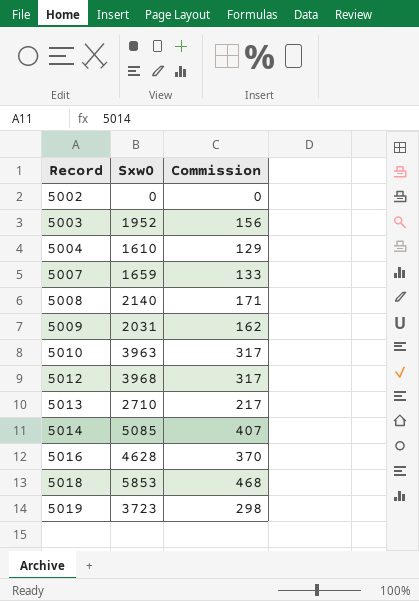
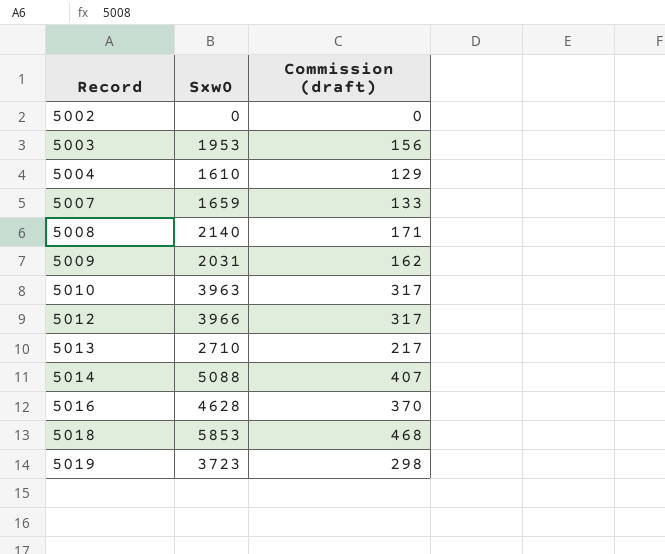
column name: Commission -> Commission (draft)
5003 | Sxw0: 1952 -> 1953
5012 | Sxw0: 3968 -> 3966
5014 | Sxw0: 5085 -> 5088

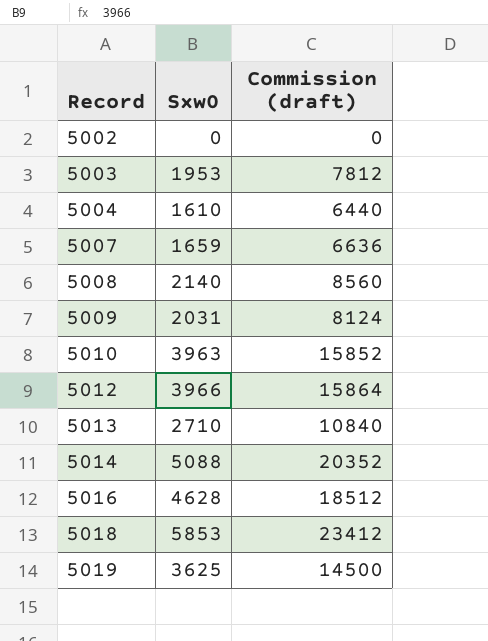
column Commission (draft) | formula: [Sxw0] * 0.08 -> [Sxw0] * 4
5019 | Sxw0: 3723 -> 3625

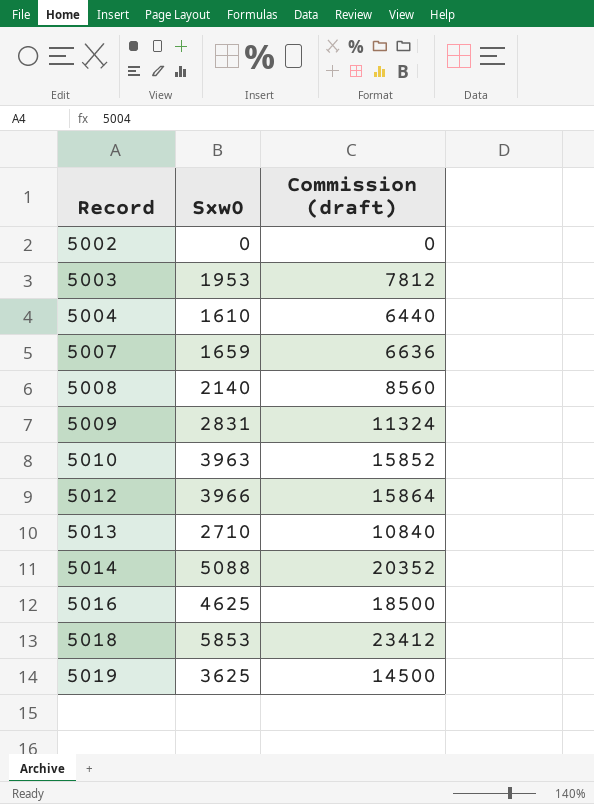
5009 | Sxw0: 2031 -> 2831
5009 | Commission (draft): 8124 -> 11324
5016 | Sxw0: 4628 -> 4625
5016 | Commission (draft): 18512 -> 18500

